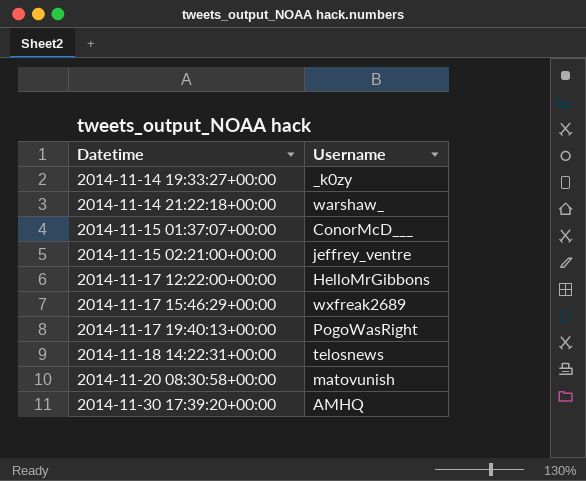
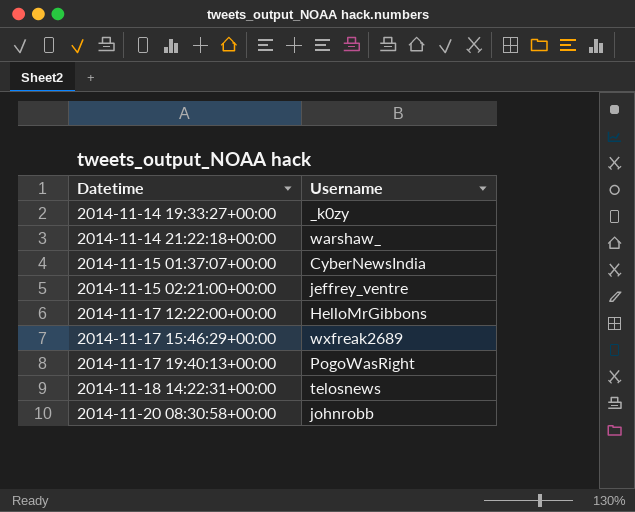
row 2014-11-30 17:39:20+00:00: AMHQ -> none
2014-11-15 01:37:07+00:00 | Username: ConorMcD___ -> CyberNewsIndia
2014-11-20 08:30:58+00:00 | Username: matovunish -> johnrobb

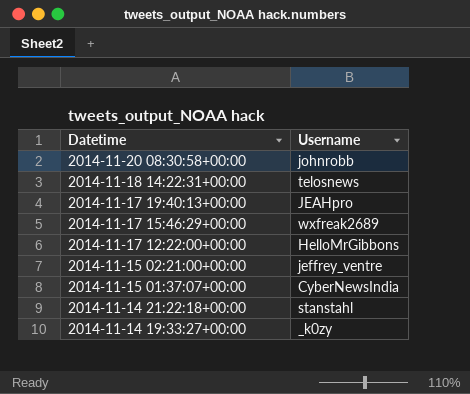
row order: Datetime ascending -> Datetime descending
2014-11-17 19:40:13+00:00 | Username: PogoWasRight -> JEAHpro
2014-11-14 21:22:18+00:00 | Username: warshaw_ -> stanstahl

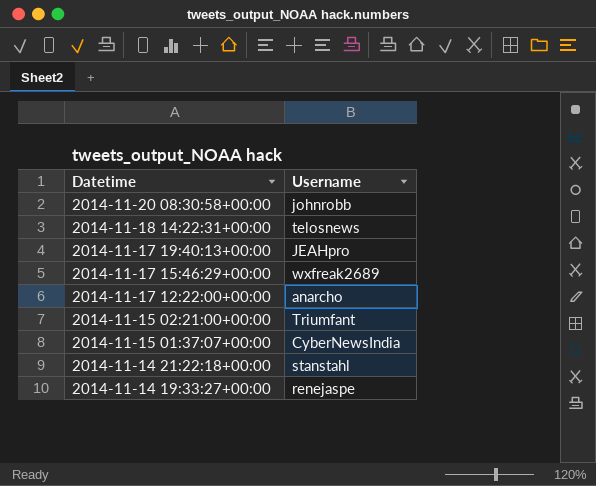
2014-11-17 12:22:00+00:00 | Username: HelloMrGibbons -> anarcho
2014-11-15 02:21:00+00:00 | Username: jeffrey_ventre -> Triumfant
2014-11-14 19:33:27+00:00 | Username: _k0zy -> renejaspe

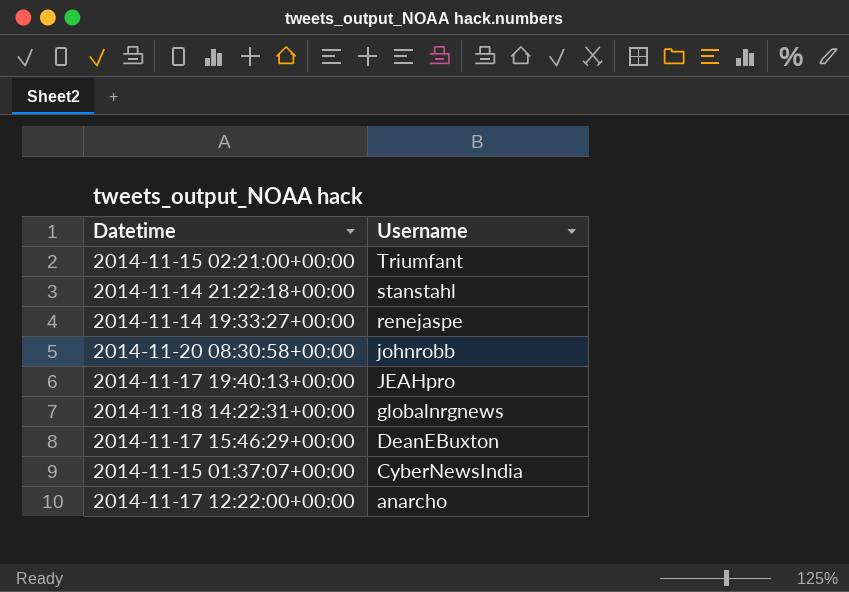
row order: Datetime descending -> Username descending
2014-11-18 14:22:31+00:00 | Username: telosnews -> globalnrgnews
2014-11-17 15:46:29+00:00 | Username: wxfreak2689 -> DeanEBuxton

